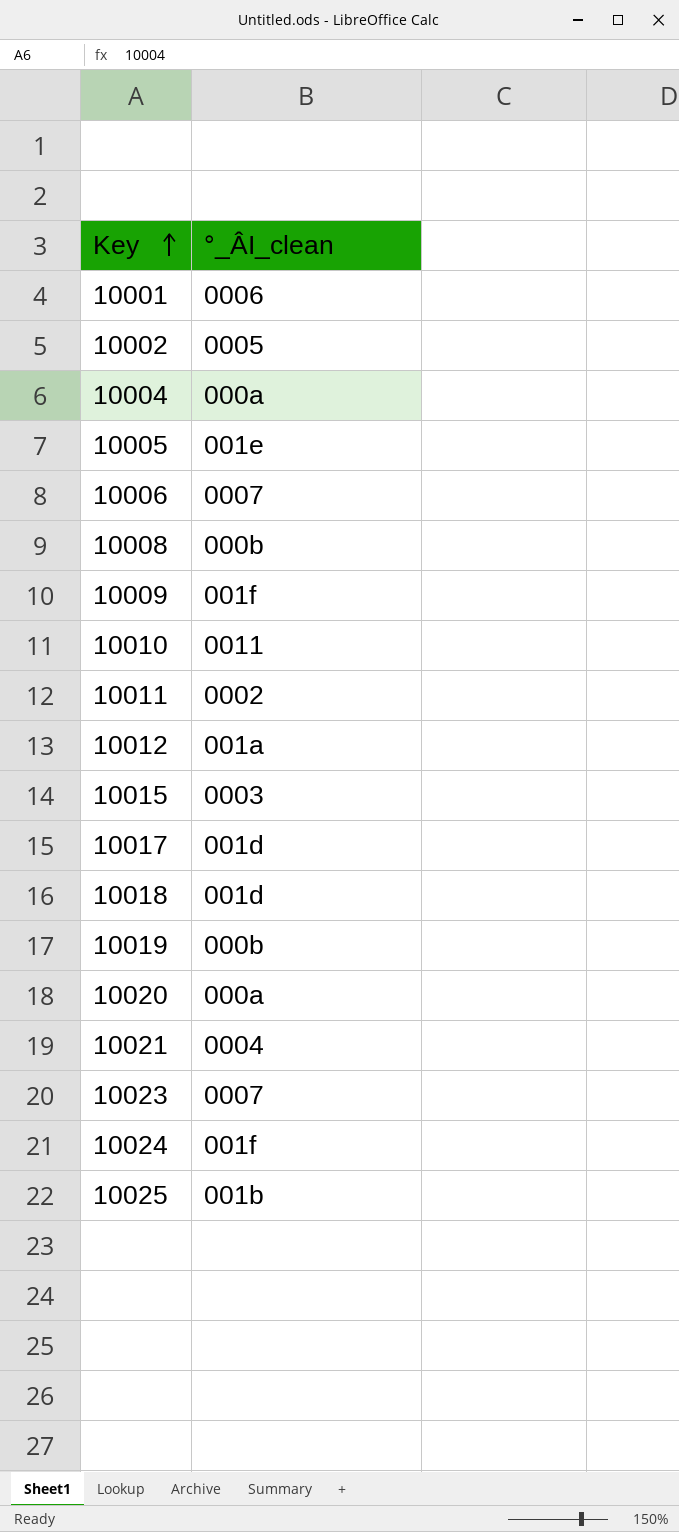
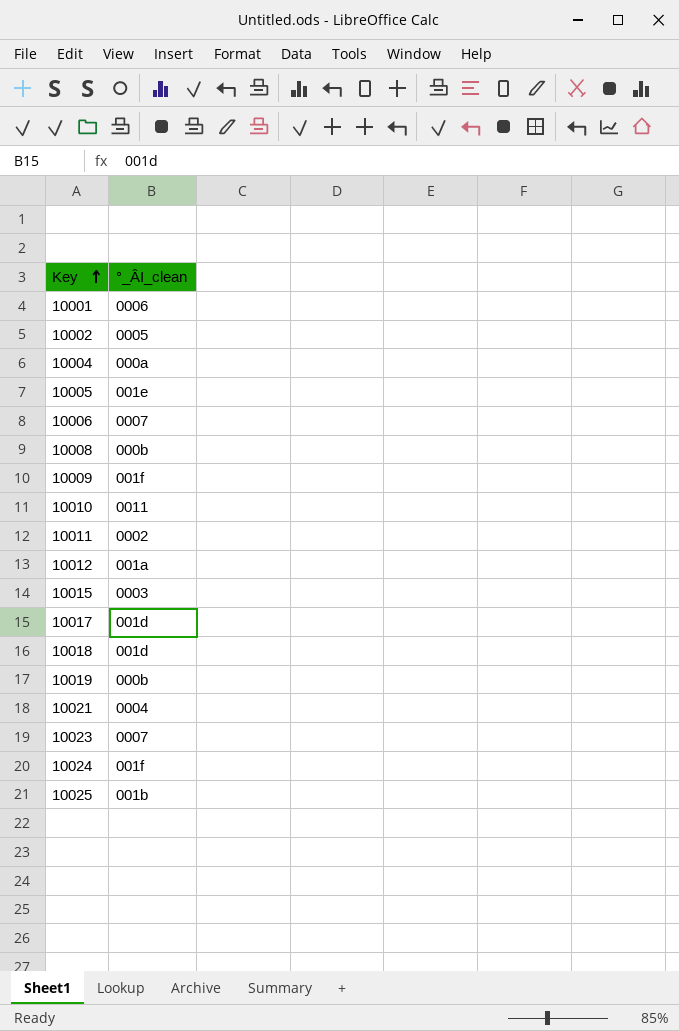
row 10020: 000a -> none

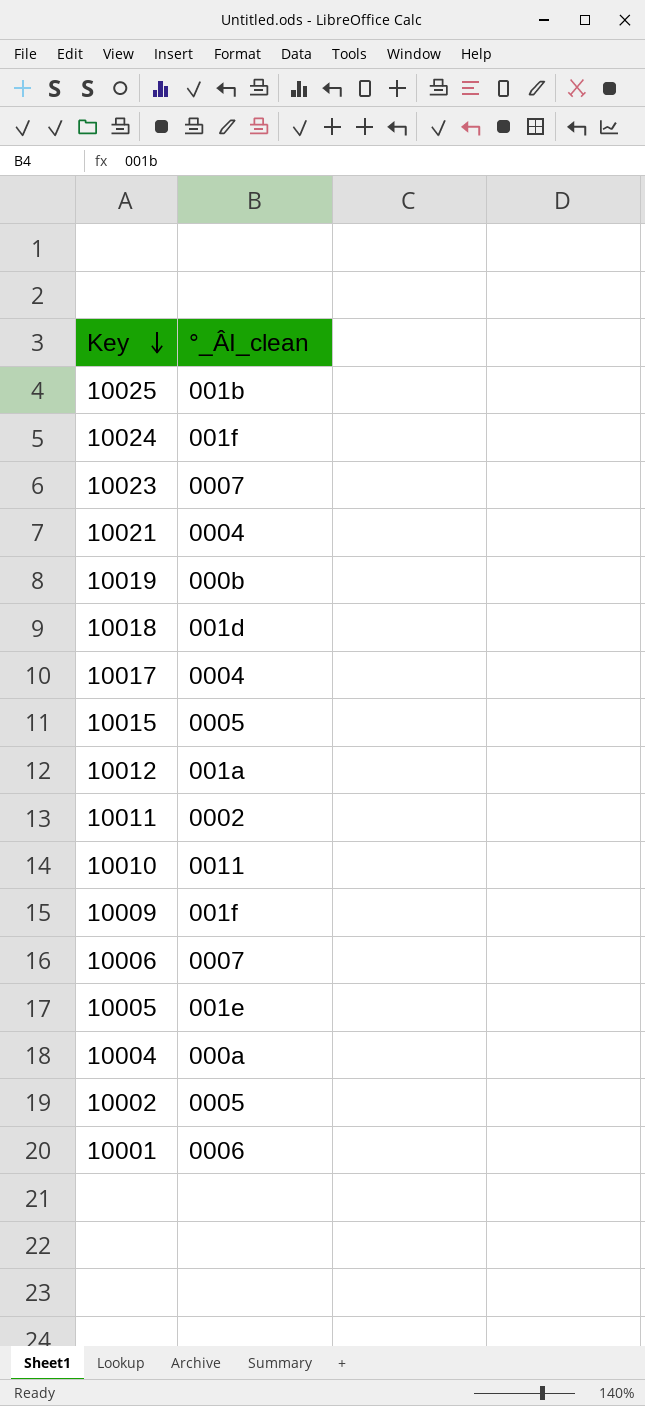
row order: Key ascending -> Key descending
row 10008: 000b -> none
10017 | °_ÂI_clean: 001d -> 0004
10015 | °_ÂI_clean: 0003 -> 0005

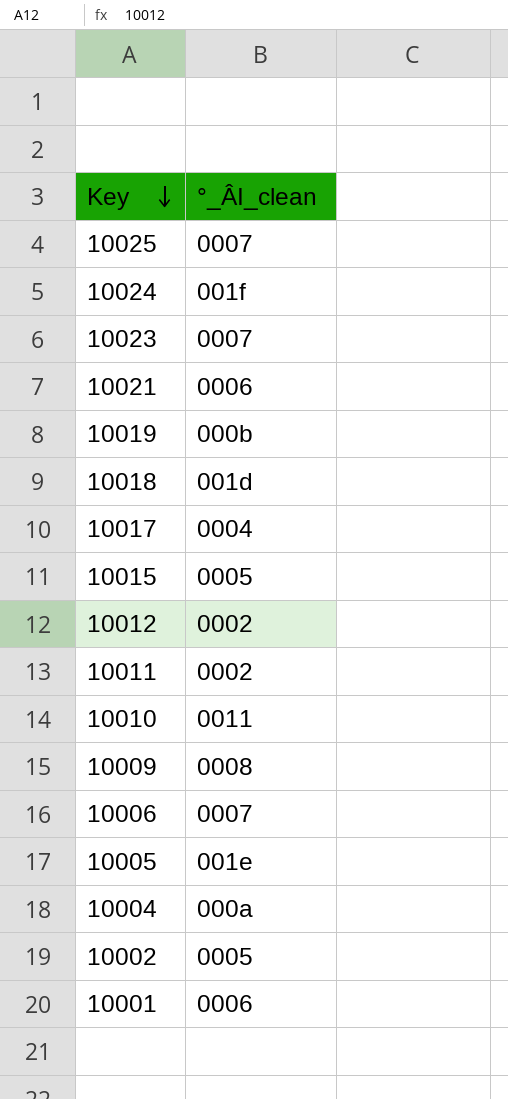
10025 | °_ÂI_clean: 001b -> 0007
10021 | °_ÂI_clean: 0004 -> 0006
10012 | °_ÂI_clean: 001a -> 0002
10009 | °_ÂI_clean: 001f -> 0008

